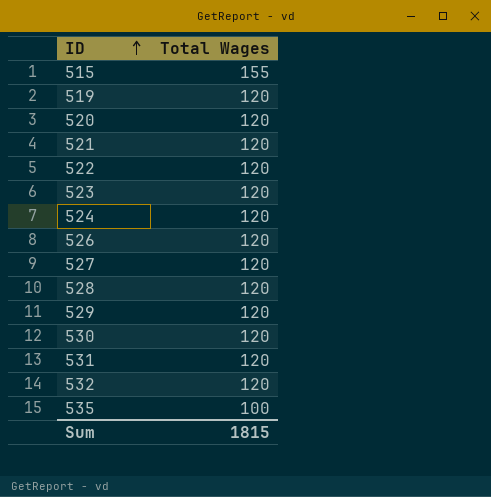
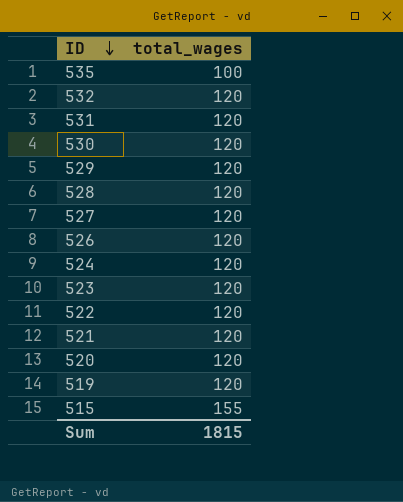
row order: ID ascending -> ID descending
column name: Total Wages -> total_wages

